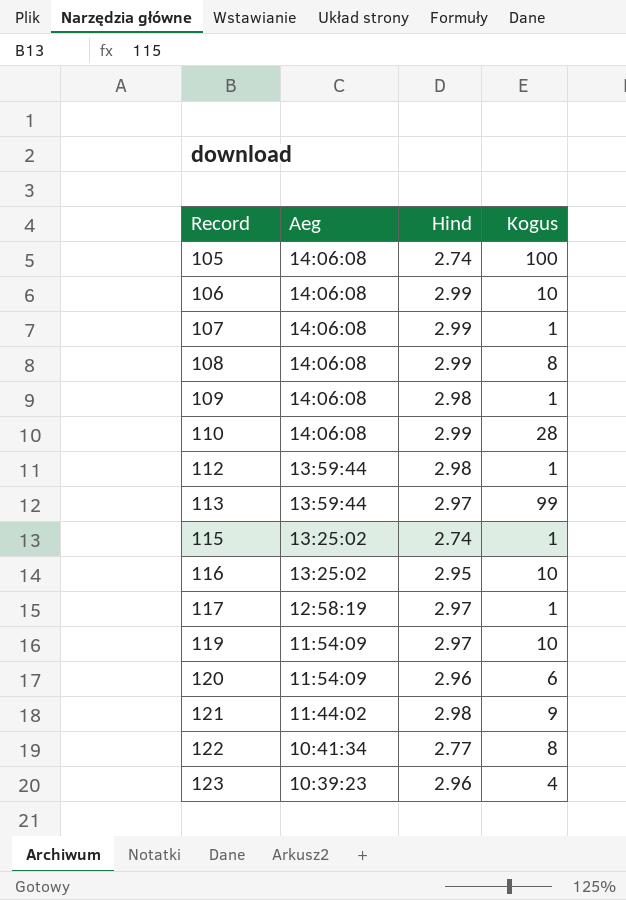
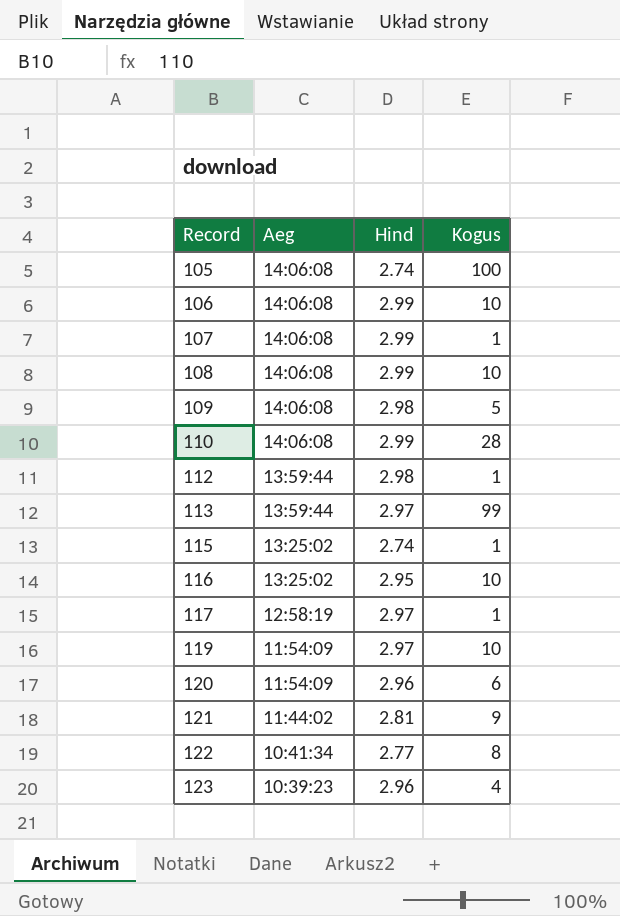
108 | Kogus: 8 -> 10
109 | Kogus: 1 -> 5
121 | Hind: 2.98 -> 2.81

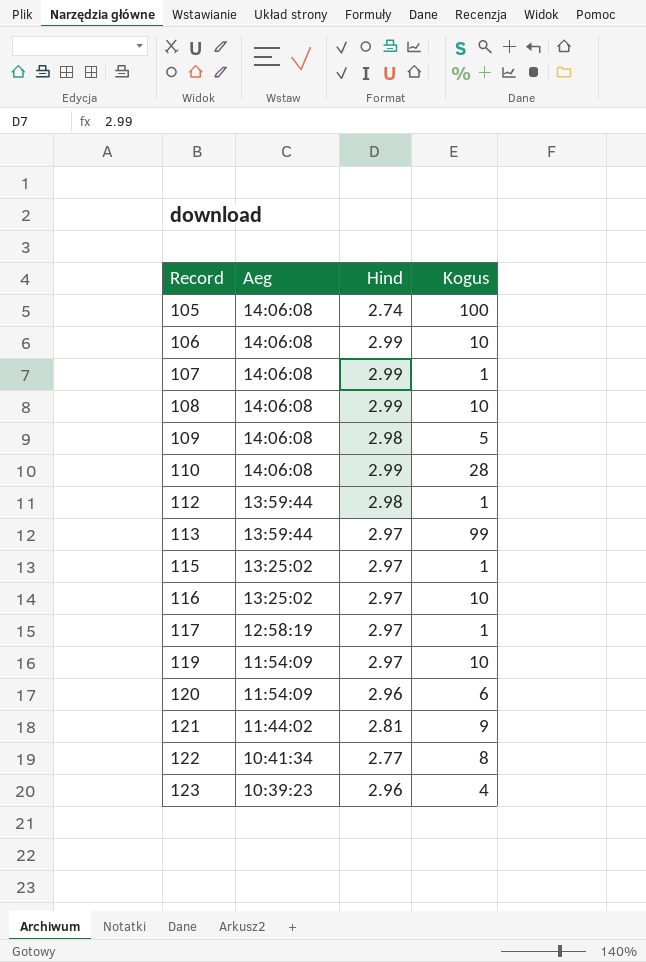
115 | Hind: 2.74 -> 2.97
116 | Hind: 2.95 -> 2.97

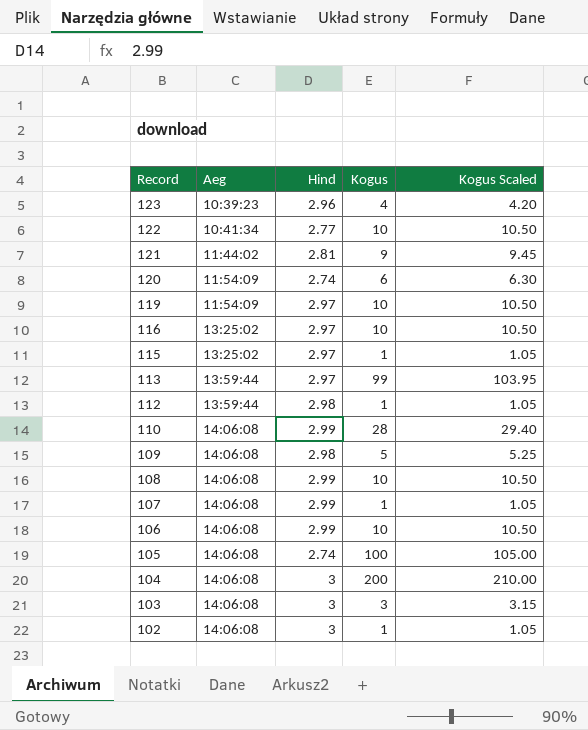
row order: Record ascending -> Record descending
column Kogus Scaled | formula: none -> [Kogus] * 1.05
row 117: 12:58:19 | 2.97 | 1 -> none
122 | Kogus: 8 -> 10
120 | Hind: 2.96 -> 2.74
row 104: none -> 14:06:08 | 3 | 200 | 210.00
row 103: none -> 14:06:08 | 3 | 3 | 3.15
row 102: none -> 14:06:08 | 3 | 1 | 1.05

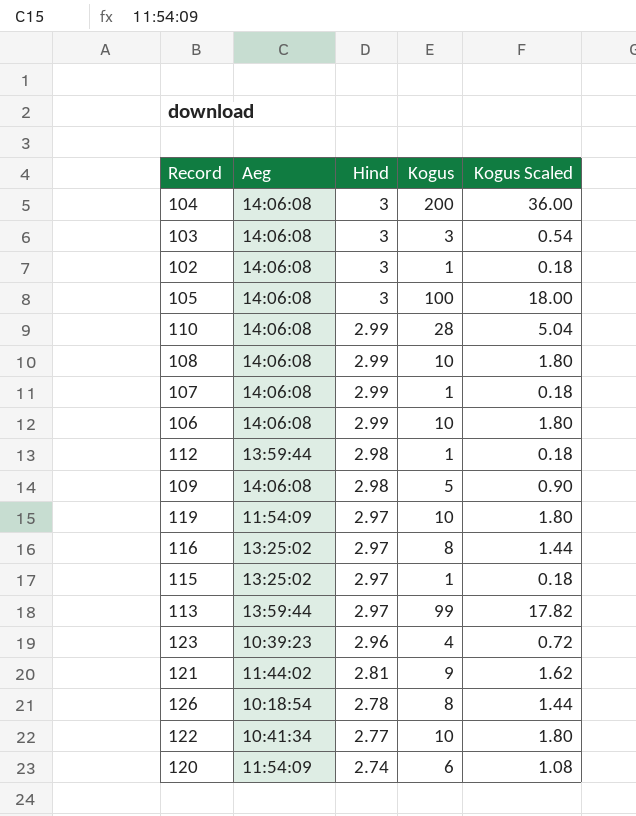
row order: Record descending -> Hind descending
column Kogus Scaled | formula: [Kogus] * 1.05 -> [Kogus] * 0.18
105 | Hind: 2.74 -> 3
116 | Kogus: 10 -> 8
row 126: none -> 10:18:54 | 2.78 | 8 | 1.44

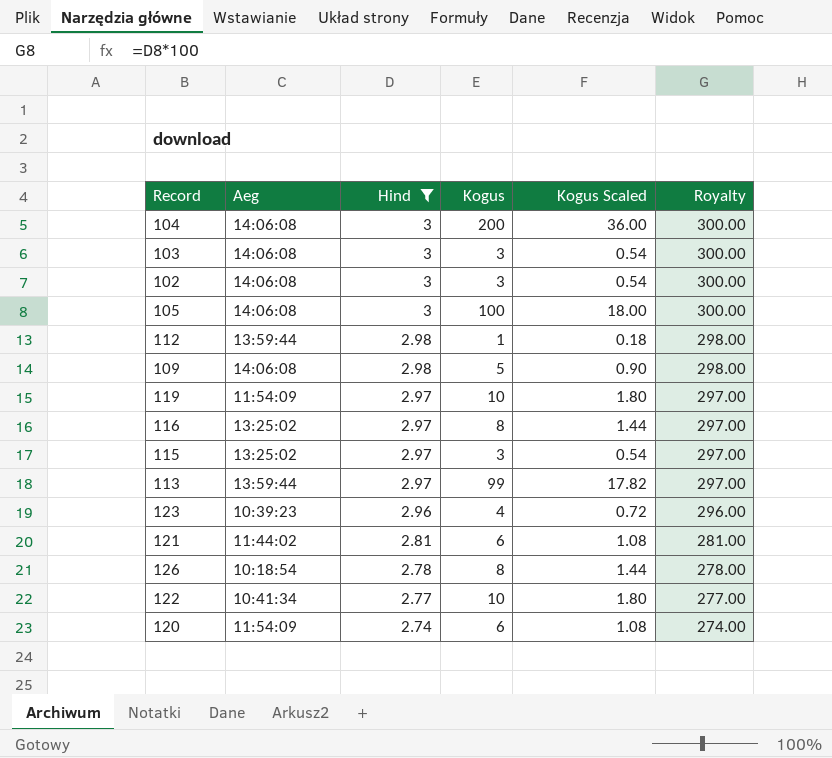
filter: none -> Hind != 2.99
column Royalty | formula: none -> [Hind] * 100
102 | Kogus: 1 -> 3
102 | Kogus Scaled: 0.18 -> 0.54
115 | Kogus: 1 -> 3
115 | Kogus Scaled: 0.18 -> 0.54
121 | Kogus: 9 -> 6
121 | Kogus Scaled: 1.62 -> 1.08

